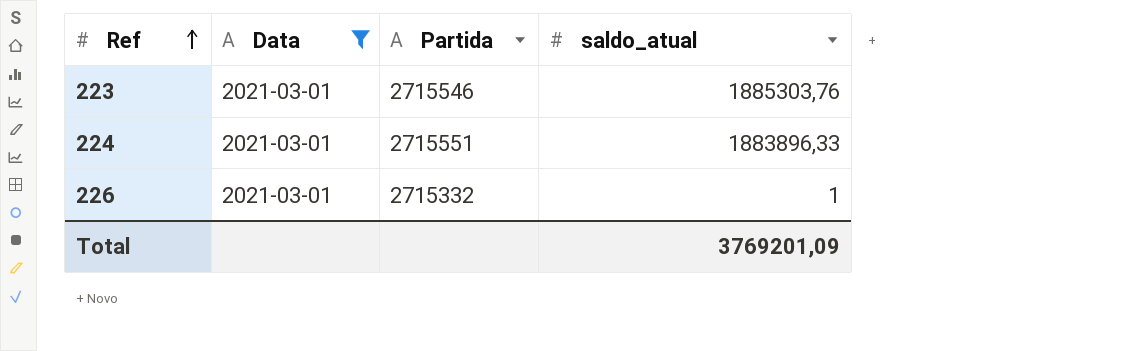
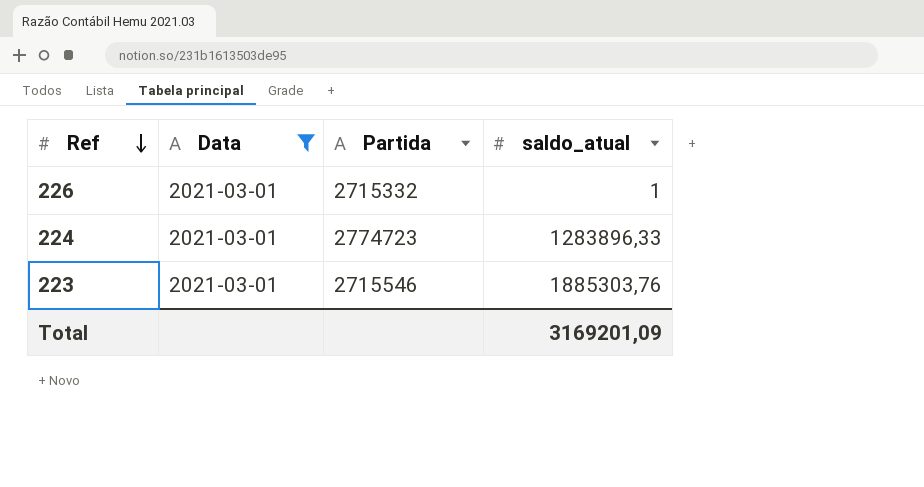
row order: Ref ascending -> Ref descending
224 | Partida: 2715551 -> 2774723
224 | saldo_atual: 1883896,33 -> 1283896,33
Total | saldo_atual: 3769201,09 -> 3169201,09

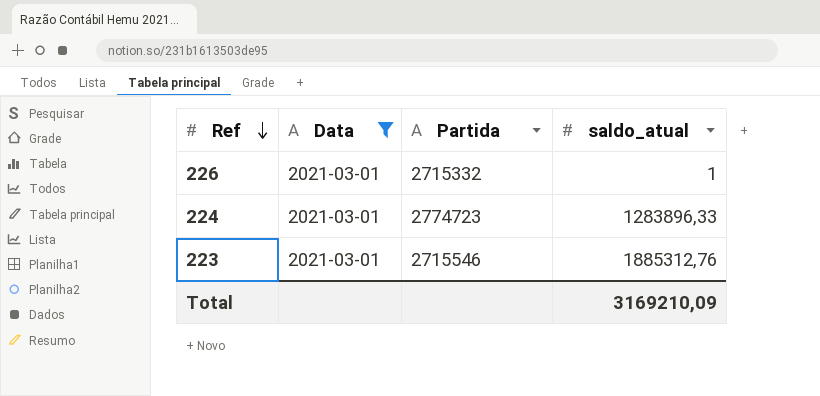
223 | saldo_atual: 1885303,76 -> 1885312,76
Total | saldo_atual: 3169201,09 -> 3169210,09

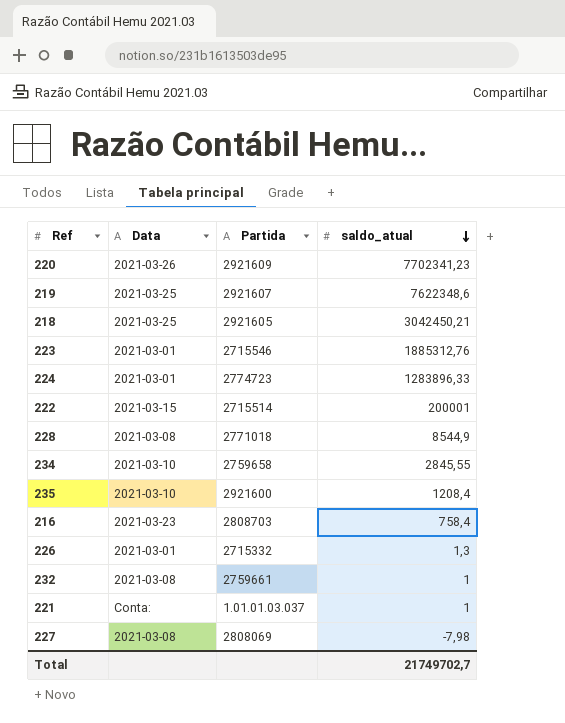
filter: Data = 2021-03-01 -> none
row order: Ref descending -> saldo_atual descending
226 | saldo_atual: 1 -> 1,3
Total | saldo_atual: 3169210,09 -> 21749702,7

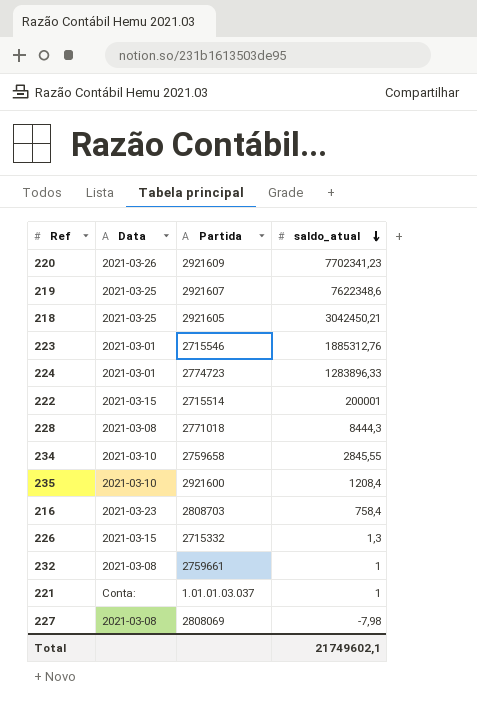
228 | saldo_atual: 8544,9 -> 8444,3
226 | Data: 2021-03-01 -> 2021-03-15
Total | saldo_atual: 21749702,7 -> 21749602,1

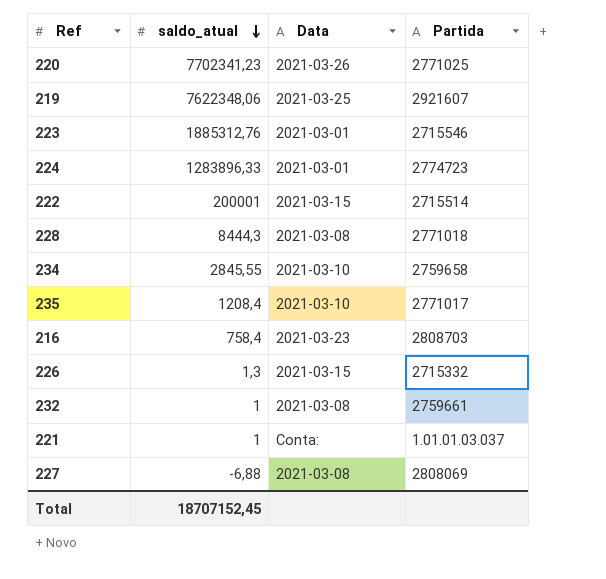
column saldo_atual | position: 4 -> 2
row 218: 2021-03-25 | 2921605 | 3042450,21 -> none
220 | Partida: 2921609 -> 2771025
219 | saldo_atual: 7622348,6 -> 7622348,06
235 | Partida: 2921600 -> 2771017
227 | saldo_atual: -7,98 -> -6,88
Total | saldo_atual: 21749602,1 -> 18707152,45

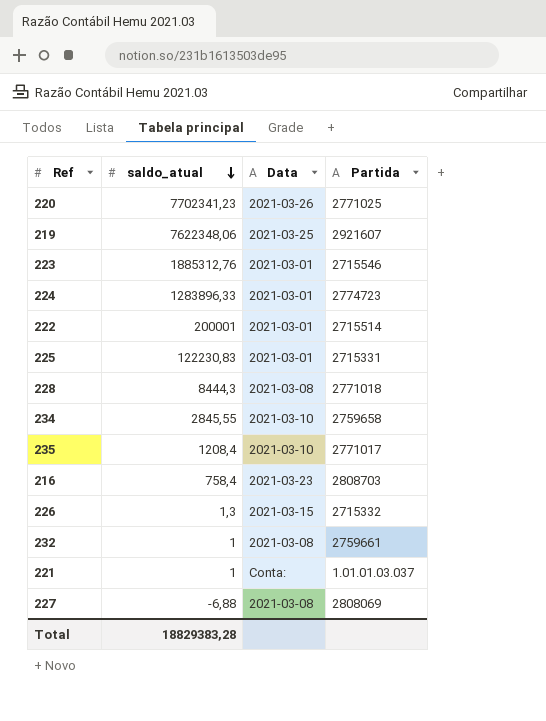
222 | Data: 2021-03-15 -> 2021-03-01
row 225: none -> 122230,83 | 2021-03-01 | 2715331
Total | saldo_atual: 18707152,45 -> 18829383,28

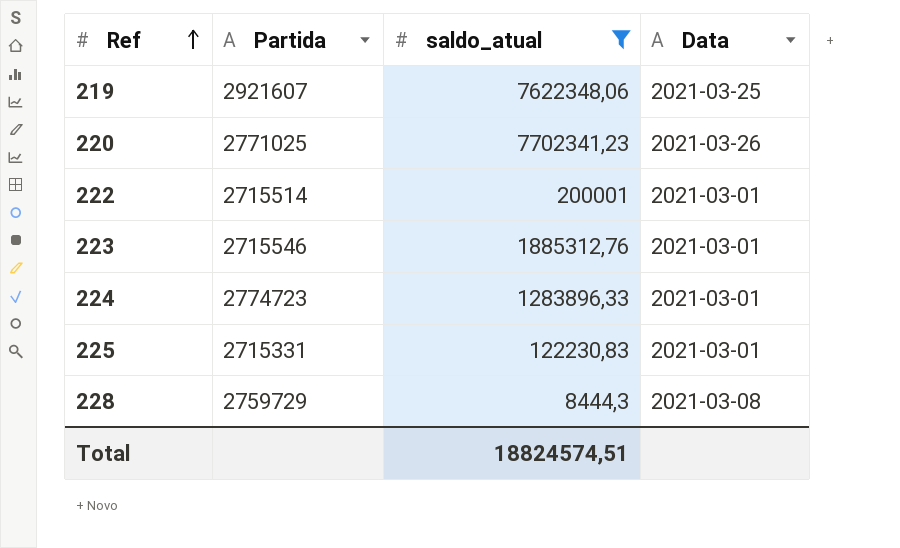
filter: none -> saldo_atual >= 8444,3
row order: saldo_atual descending -> Ref ascending
column Partida | position: 4 -> 2
228 | Partida: 2771018 -> 2759729
Total | saldo_atual: 18829383,28 -> 18824574,51

